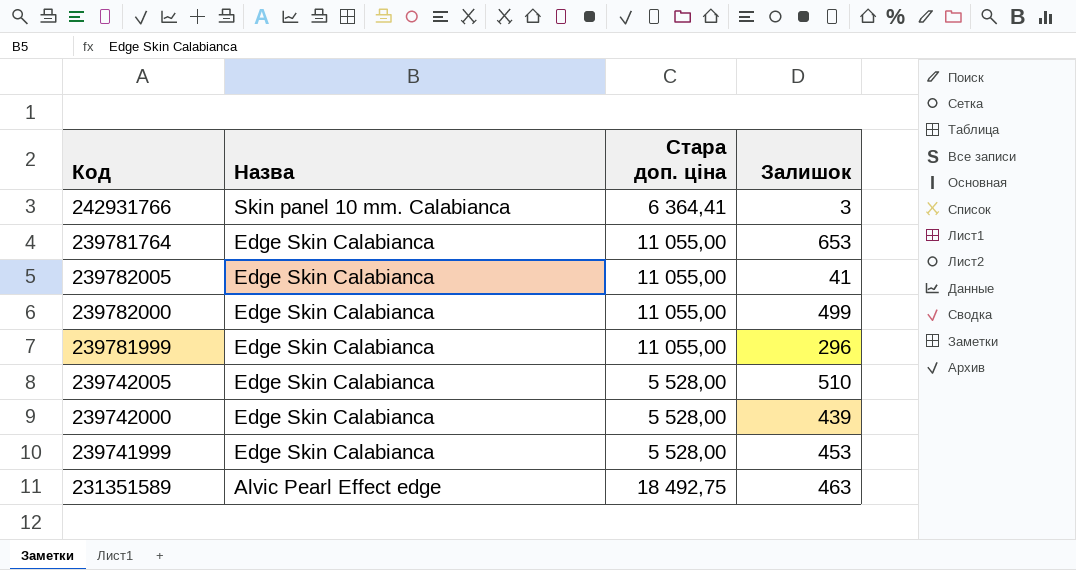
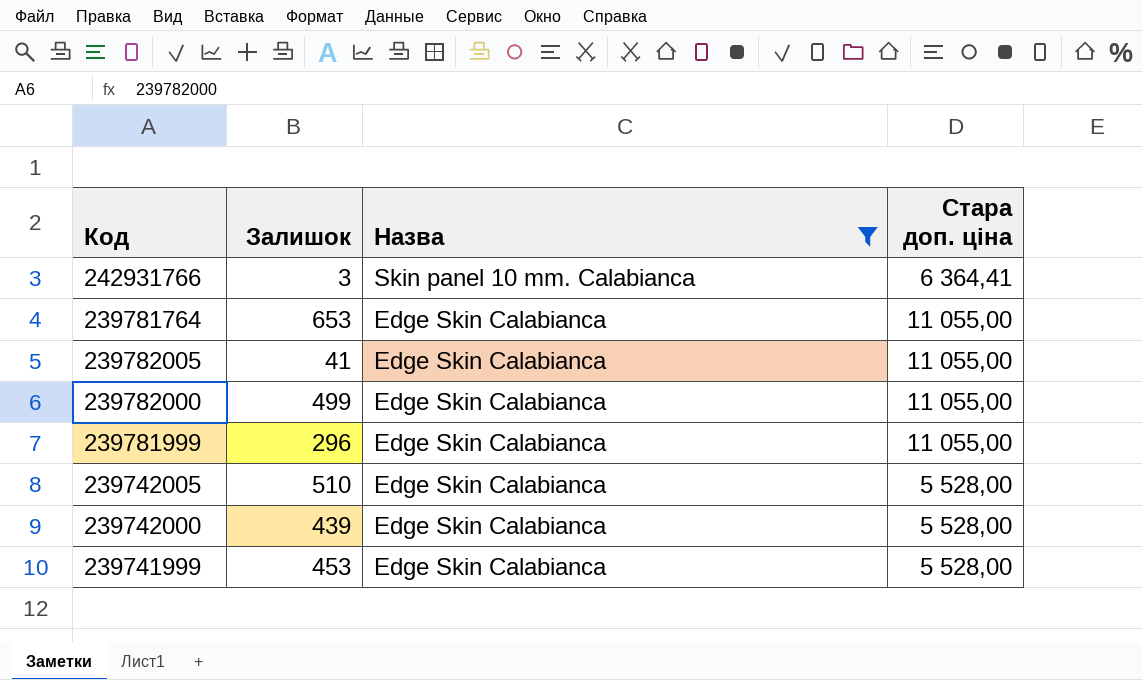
filter: none -> Назва != Alvic Pearl Effect edge
column Залишок | position: 4 -> 2

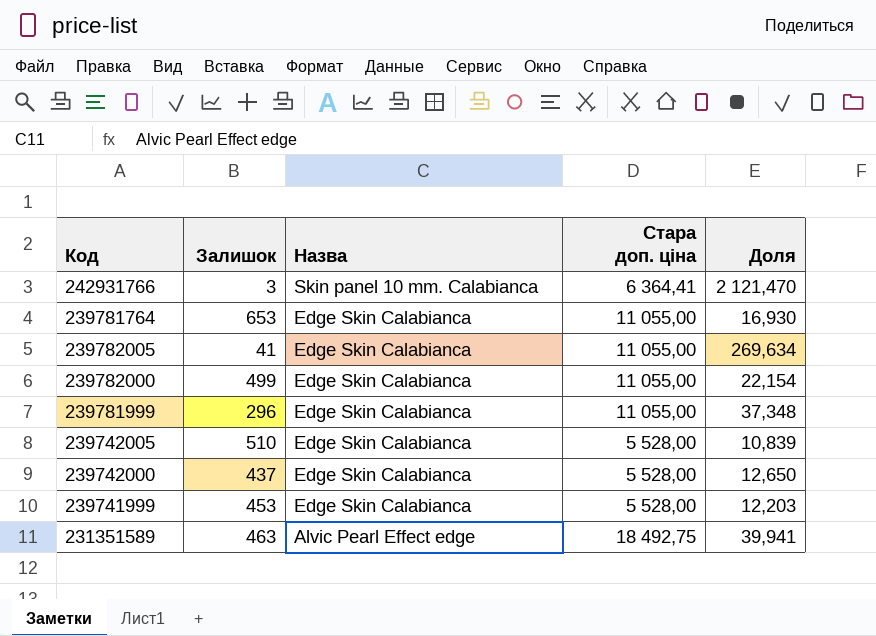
filter: Назва != Alvic Pearl Effect edge -> none
column Доля | formula: none -> [Стара доп. ціна] / [Залишок]
239742000 | Залишок: 439 -> 437

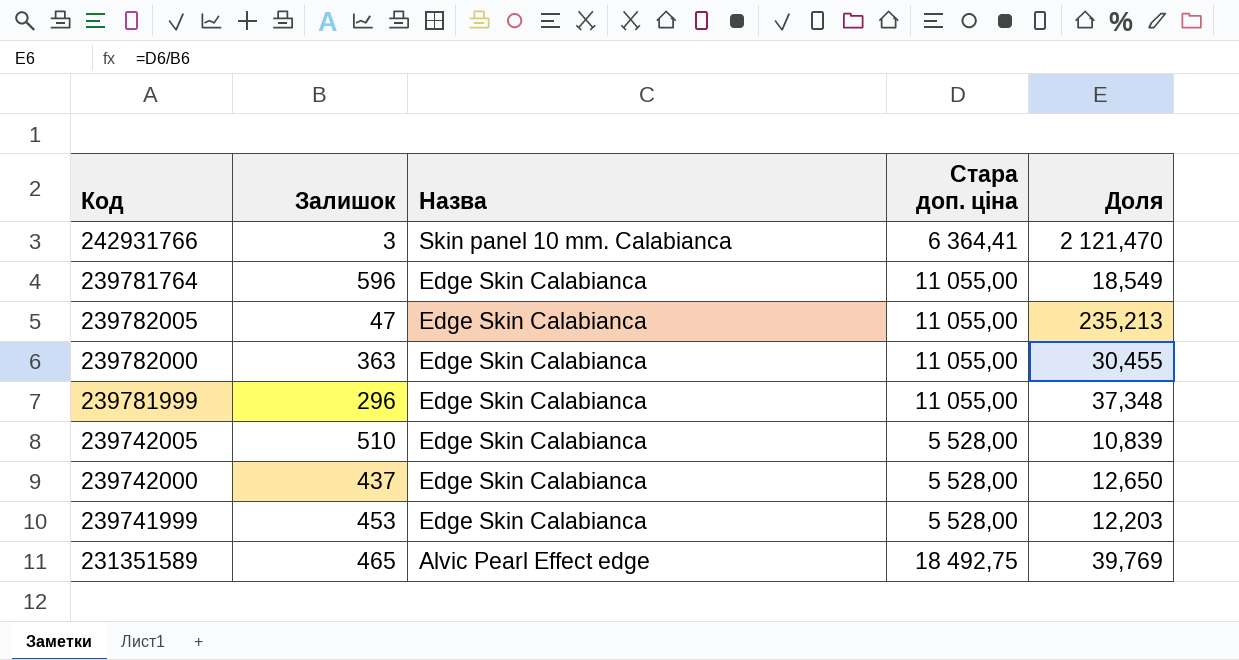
239781764 | Залишок: 653 -> 596
239781764 | Доля: 16,930 -> 18,549
239782005 | Залишок: 41 -> 47
239782005 | Доля: 269,634 -> 235,213
239782000 | Залишок: 499 -> 363
239782000 | Доля: 22,154 -> 30,455
231351589 | Залишок: 463 -> 465
231351589 | Доля: 39,941 -> 39,769

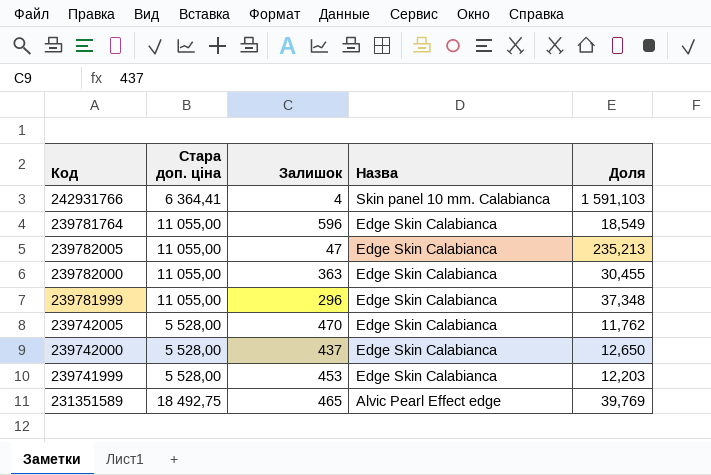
column Стара доп. ціна | position: 4 -> 2
242931766 | Залишок: 3 -> 4
242931766 | Доля: 2 121,470 -> 1 591,103
239742005 | Залишок: 510 -> 470
239742005 | Доля: 10,839 -> 11,762

